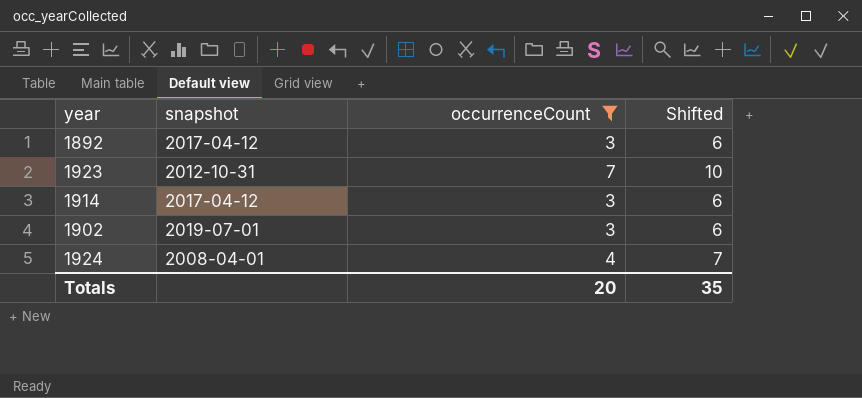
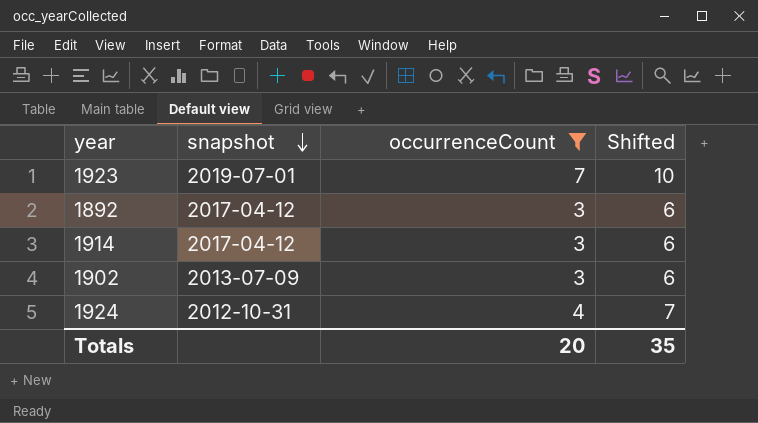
row order: none -> snapshot descending
1923 | snapshot: 2012-10-31 -> 2019-07-01
1902 | snapshot: 2019-07-01 -> 2013-07-09
1924 | snapshot: 2008-04-01 -> 2012-10-31

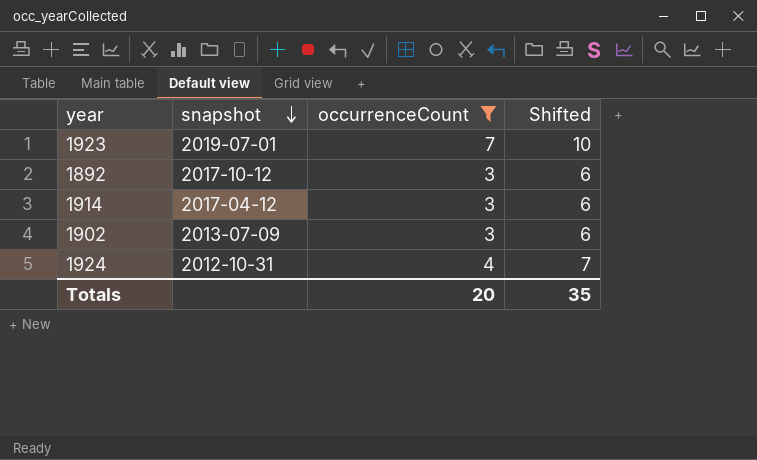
1892 | snapshot: 2017-04-12 -> 2017-10-12

